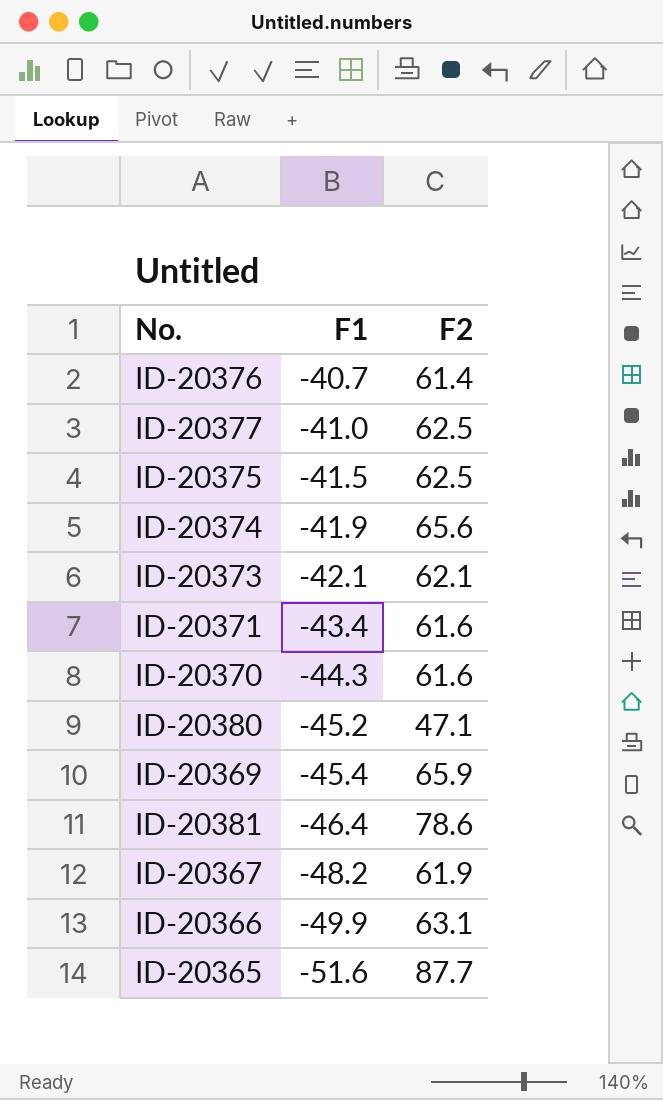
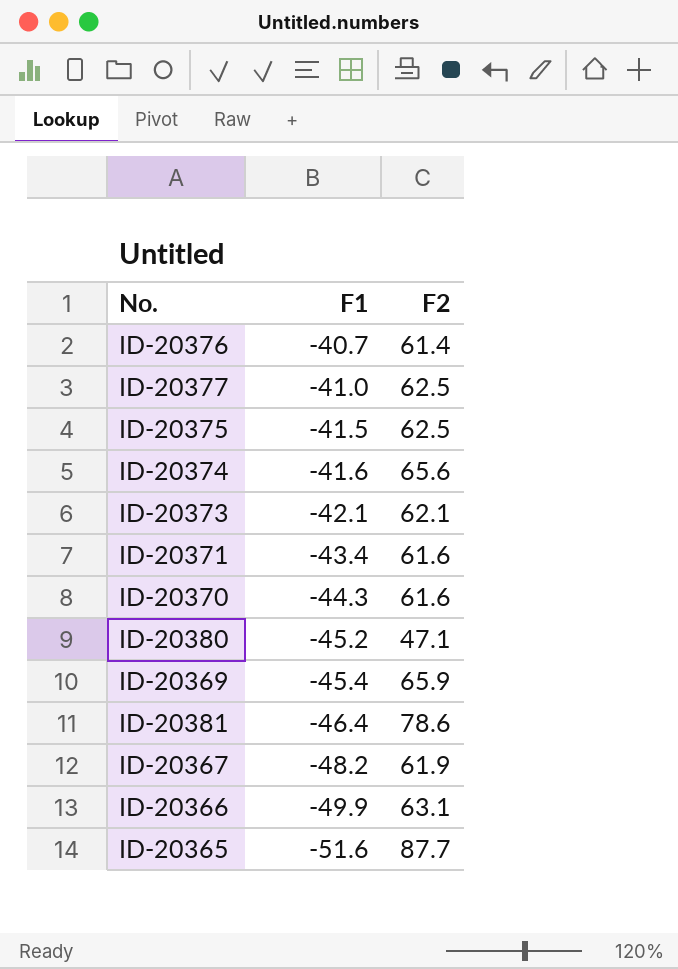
ID-20374 | F1: -41.9 -> -41.6

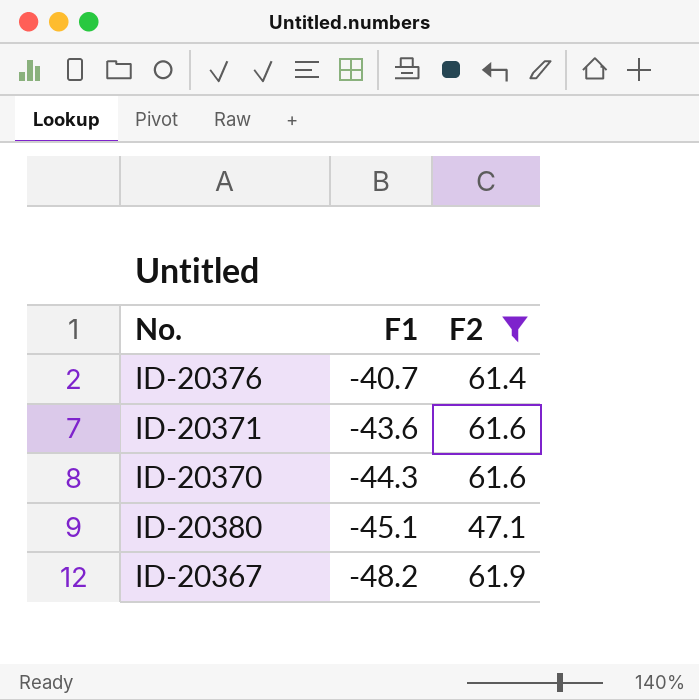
filter: none -> F2 <= 61.9
ID-20371 | F1: -43.4 -> -43.6
ID-20380 | F1: -45.2 -> -45.1

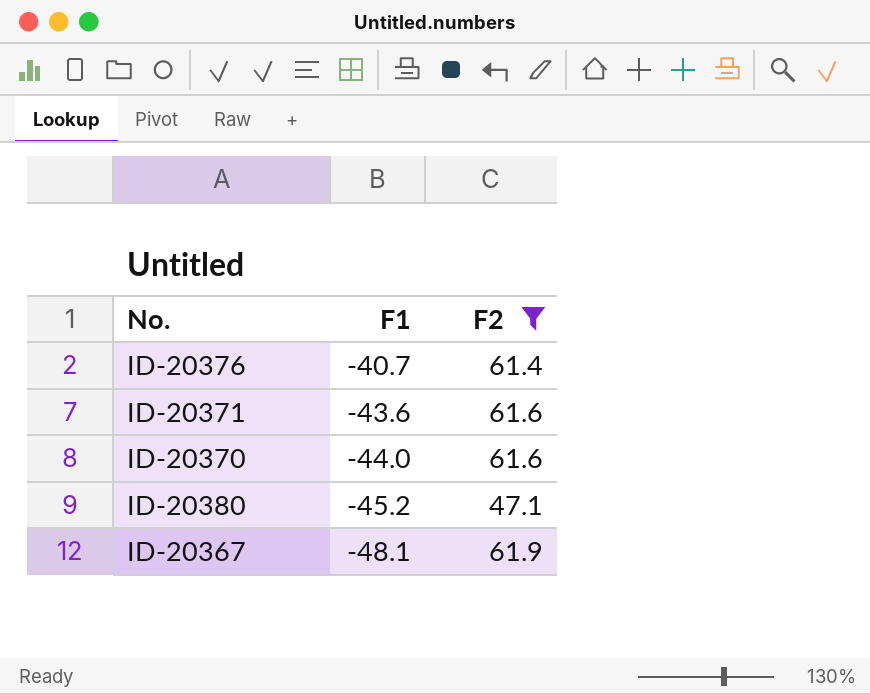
ID-20370 | F1: -44.3 -> -44.0
ID-20380 | F1: -45.1 -> -45.2
ID-20367 | F1: -48.2 -> -48.1

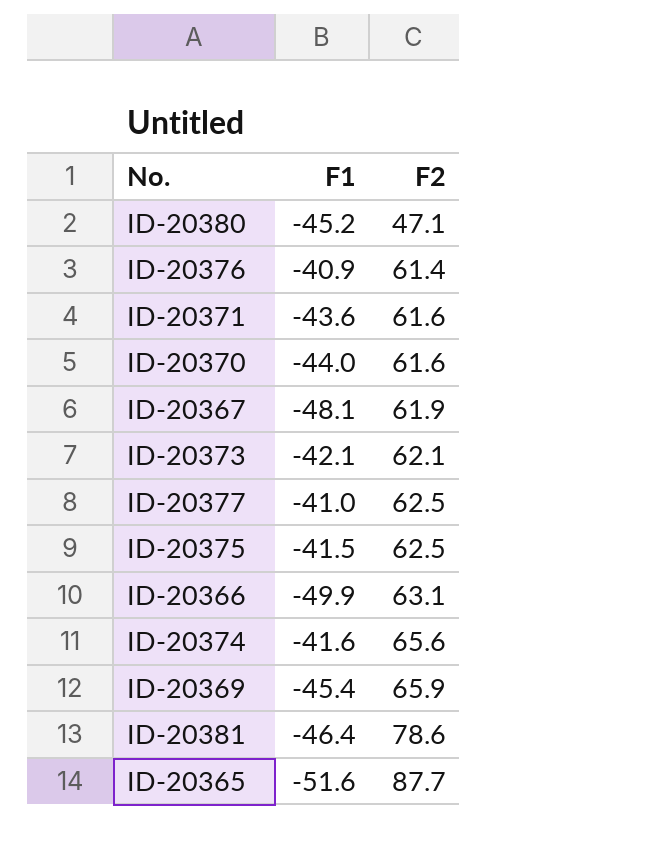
filter: F2 <= 61.9 -> none
row order: F1 descending -> F2 ascending
ID-20376 | F1: -40.7 -> -40.9

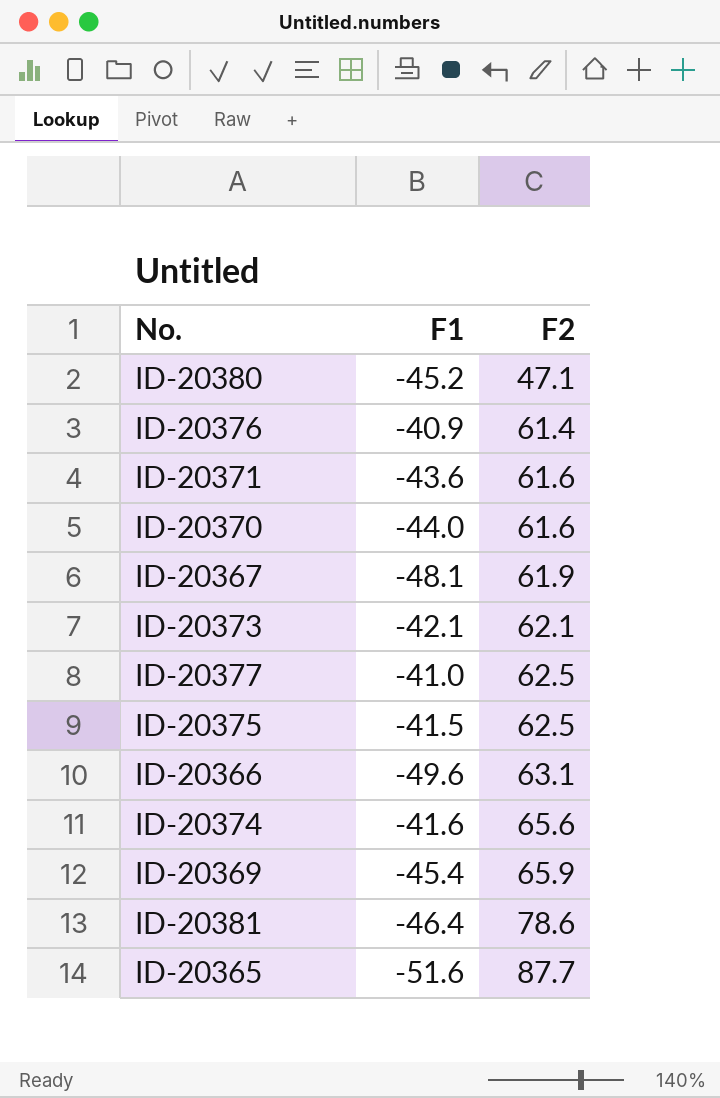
ID-20366 | F1: -49.9 -> -49.6

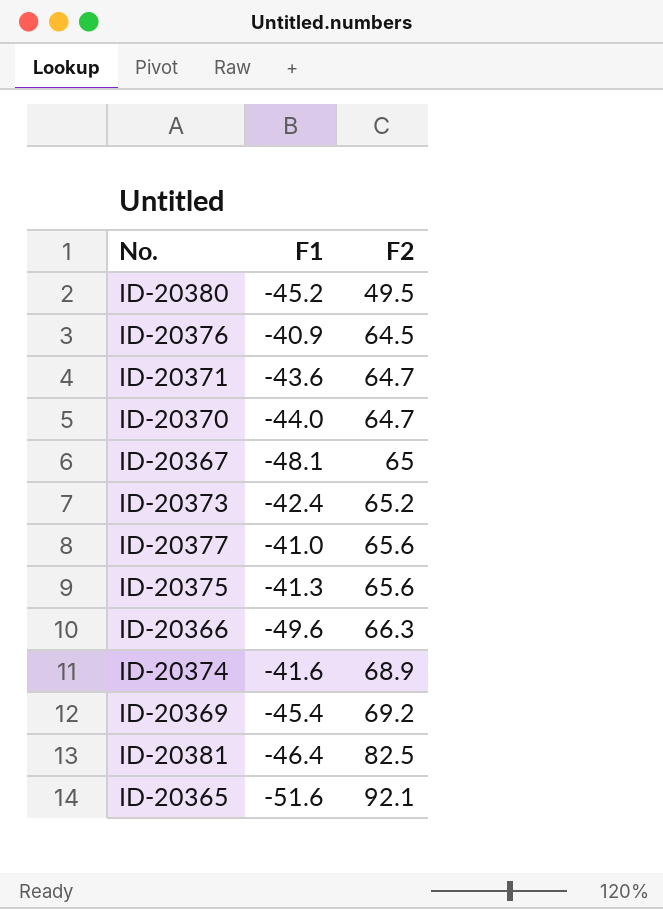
ID-20380 | F2: 47.1 -> 49.5
ID-20376 | F2: 61.4 -> 64.5
ID-20371 | F2: 61.6 -> 64.7
ID-20370 | F2: 61.6 -> 64.7
ID-20367 | F2: 61.9 -> 65
ID-20373 | F1: -42.1 -> -42.4
ID-20373 | F2: 62.1 -> 65.2
ID-20377 | F2: 62.5 -> 65.6
ID-20375 | F1: -41.5 -> -41.3
ID-20375 | F2: 62.5 -> 65.6
ID-20366 | F2: 63.1 -> 66.3
ID-20374 | F2: 65.6 -> 68.9
ID-20369 | F2: 65.9 -> 69.2
ID-20381 | F2: 78.6 -> 82.5
ID-20365 | F2: 87.7 -> 92.1

